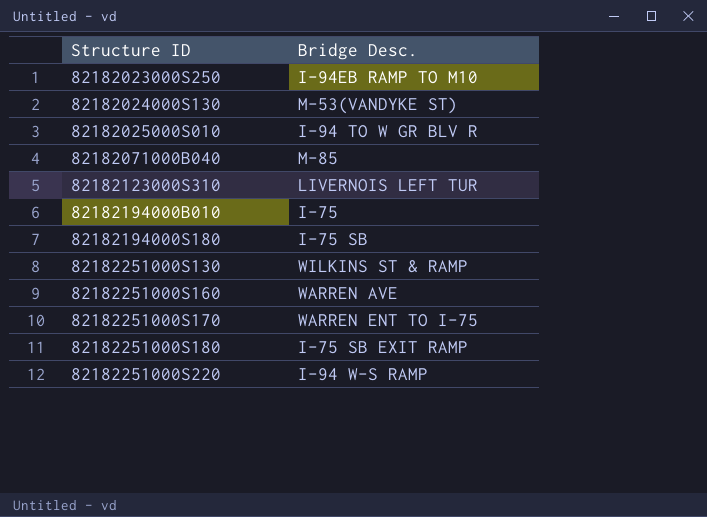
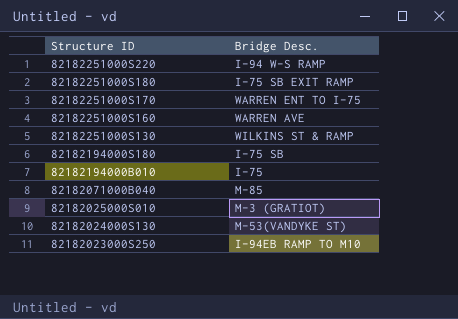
row order: Structure ID ascending -> Structure ID descending
row 82182123000S310: LIVERNOIS LEFT TUR -> none
82182025000S010 | Bridge Desc.: I-94 TO W GR BLV R -> M-3 (GRATIOT)

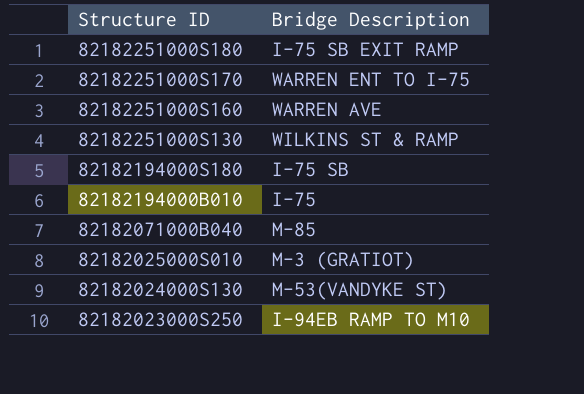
column name: Bridge Desc. -> Bridge Description
row 82182251000S220: I-94 W-S RAMP -> none

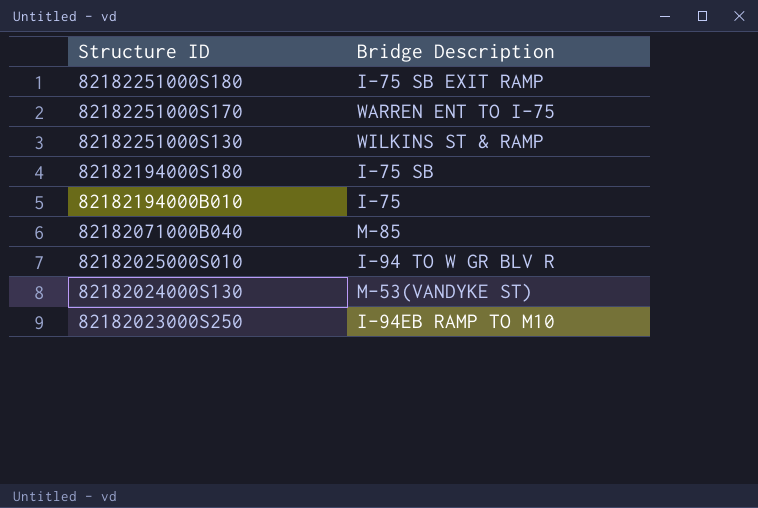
row 82182251000S160: WARREN AVE -> none
82182025000S010 | Bridge Description: M-3 (GRATIOT) -> I-94 TO W GR BLV R

